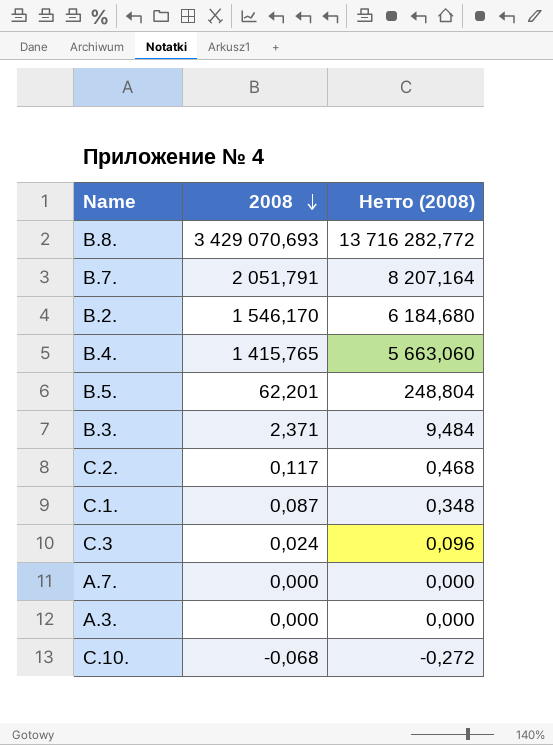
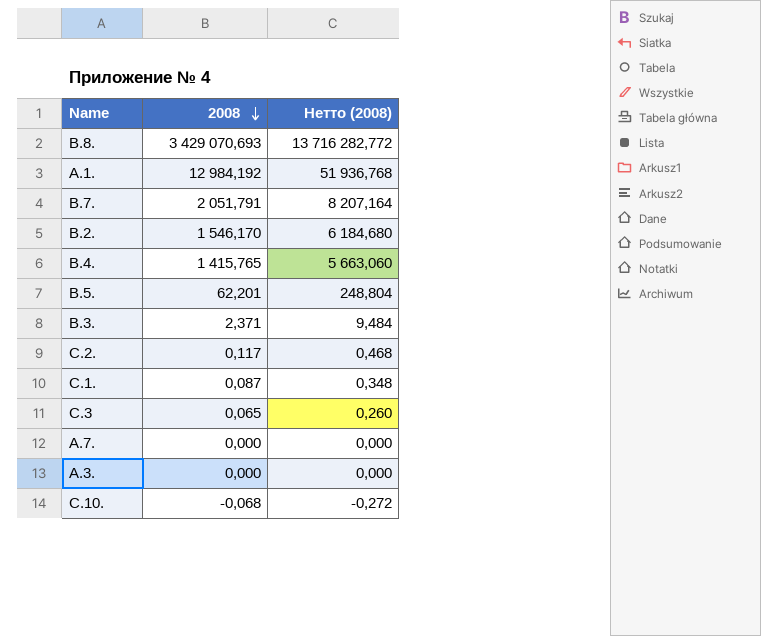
row А.1.: none -> 12 984,192 | 51 936,768
С.3 | 2008: 0,024 -> 0,065
С.3 | Нетто (2008): 0,096 -> 0,260

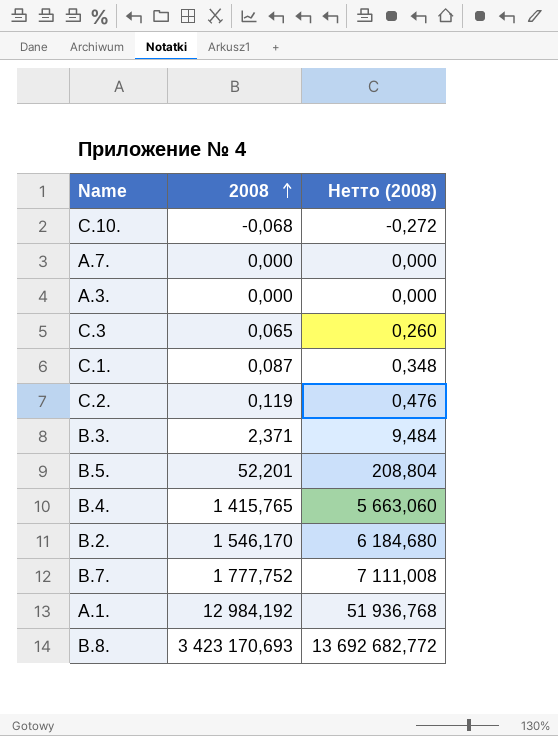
row order: 2008 descending -> 2008 ascending
С.2. | 2008: 0,117 -> 0,119
С.2. | Нетто (2008): 0,468 -> 0,476
В.5. | 2008: 62,201 -> 52,201
В.5. | Нетто (2008): 248,804 -> 208,804
В.7. | 2008: 2 051,791 -> 1 777,752
В.7. | Нетто (2008): 8 207,164 -> 7 111,008
В.8. | 2008: 3 429 070,693 -> 3 423 170,693
В.8. | Нетто (2008): 13 716 282,772 -> 13 692 682,772

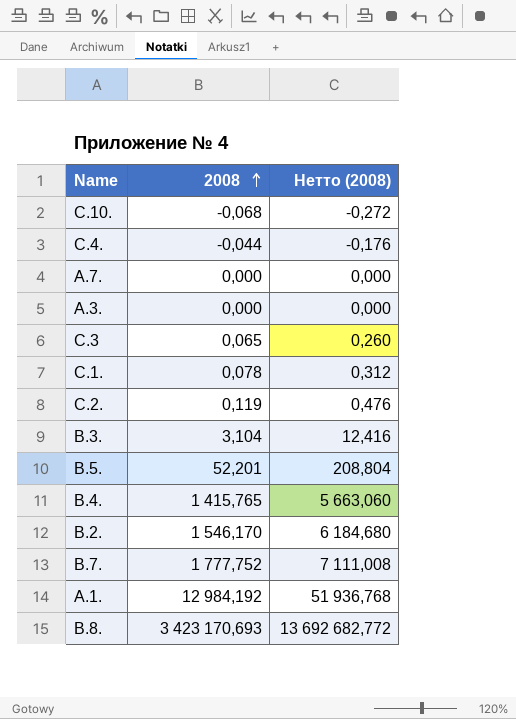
row С.4.: none -> -0,044 | -0,176
С.1. | 2008: 0,087 -> 0,078
С.1. | Нетто (2008): 0,348 -> 0,312
В.3. | 2008: 2,371 -> 3,104
В.3. | Нетто (2008): 9,484 -> 12,416

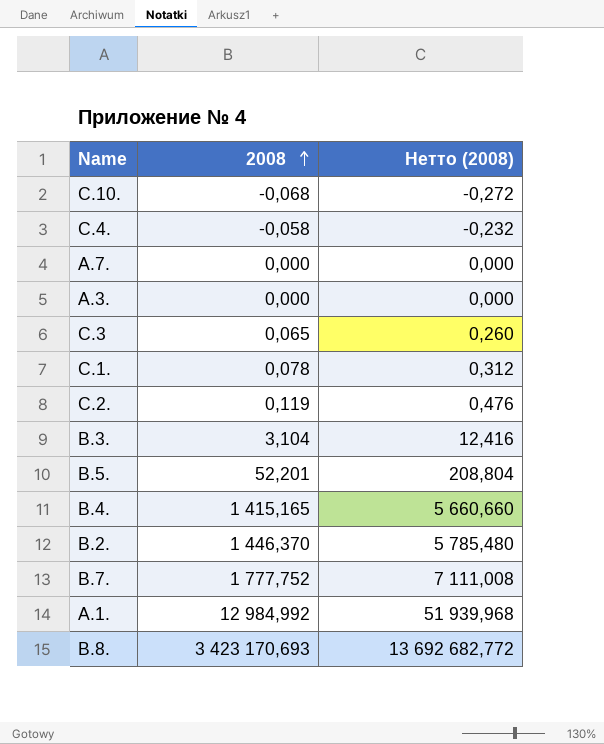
С.4. | 2008: -0,044 -> -0,058
С.4. | Нетто (2008): -0,176 -> -0,232
В.4. | 2008: 1 415,765 -> 1 415,165
В.4. | Нетто (2008): 5 663,060 -> 5 660,660
В.2. | 2008: 1 546,170 -> 1 446,370
В.2. | Нетто (2008): 6 184,680 -> 5 785,480
А.1. | 2008: 12 984,192 -> 12 984,992
А.1. | Нетто (2008): 51 936,768 -> 51 939,968

